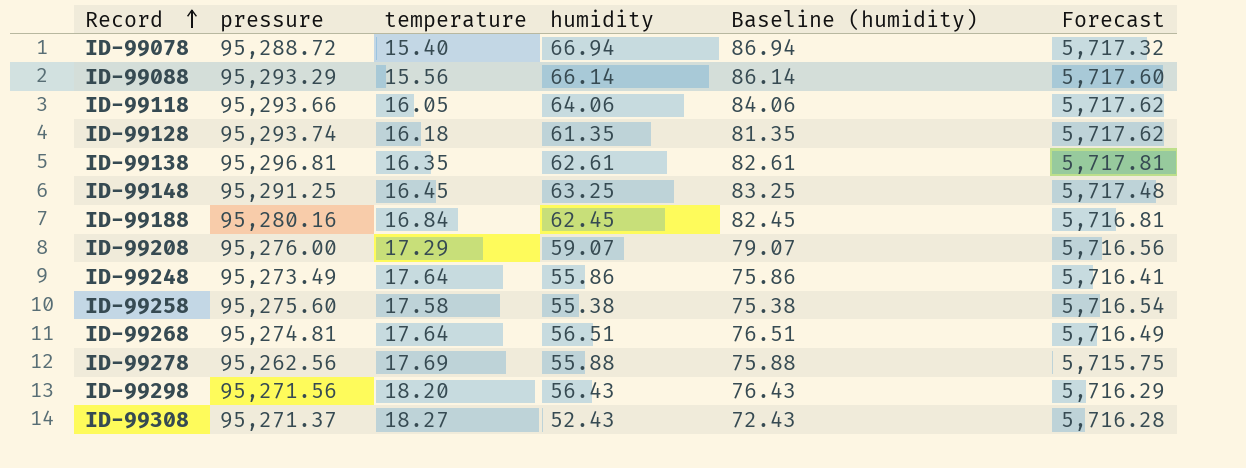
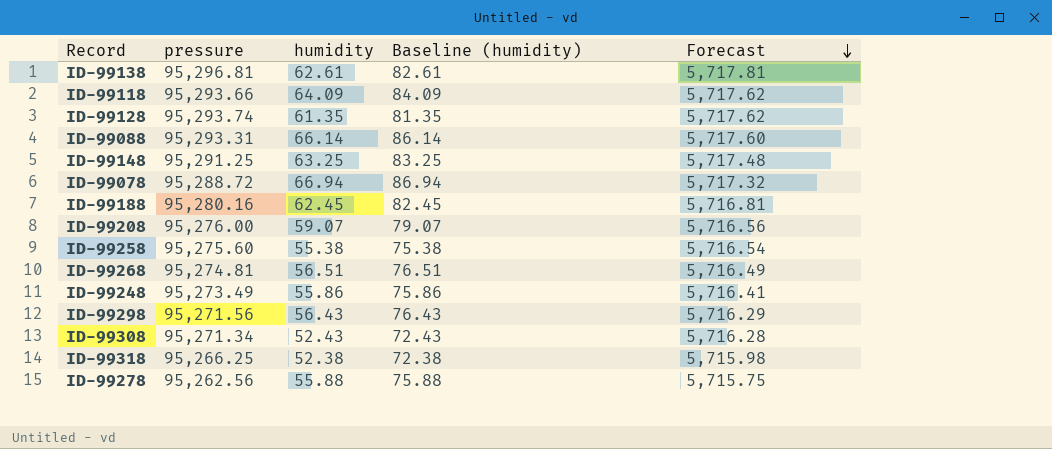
row order: Record ascending -> Forecast descending
column temperature | position: 3 -> none
ID-99118 | humidity: 64.06 -> 64.09
ID-99118 | Baseline (humidity): 84.06 -> 84.09
ID-99088 | pressure: 95,293.29 -> 95,293.31
ID-99308 | pressure: 95,271.37 -> 95,271.34
row ID-99318: none -> 95,266.25 | 52.38 | 72.38 | 5,715.98

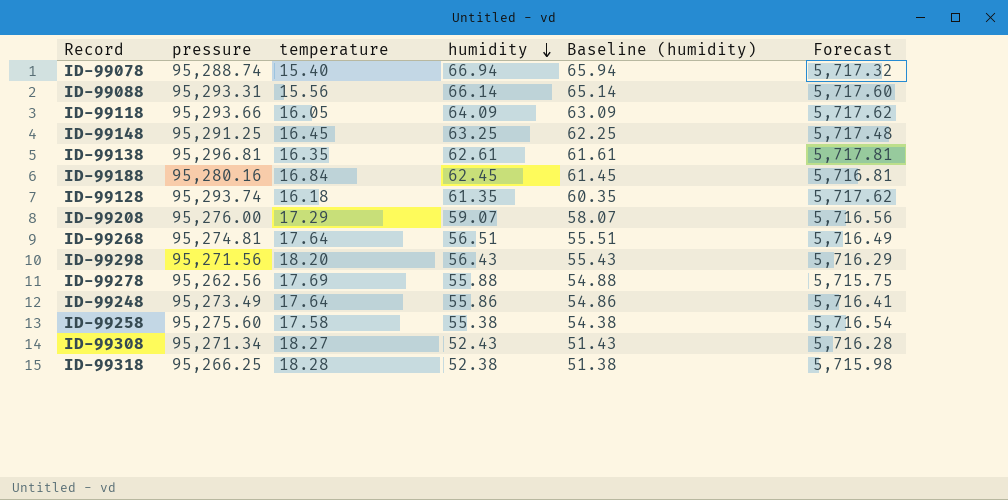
row order: Forecast descending -> humidity descending
column temperature | position: none -> 3
column Baseline (humidity) | formula: [humidity] + 20 -> [humidity] - 1
ID-99078 | pressure: 95,288.72 -> 95,288.74

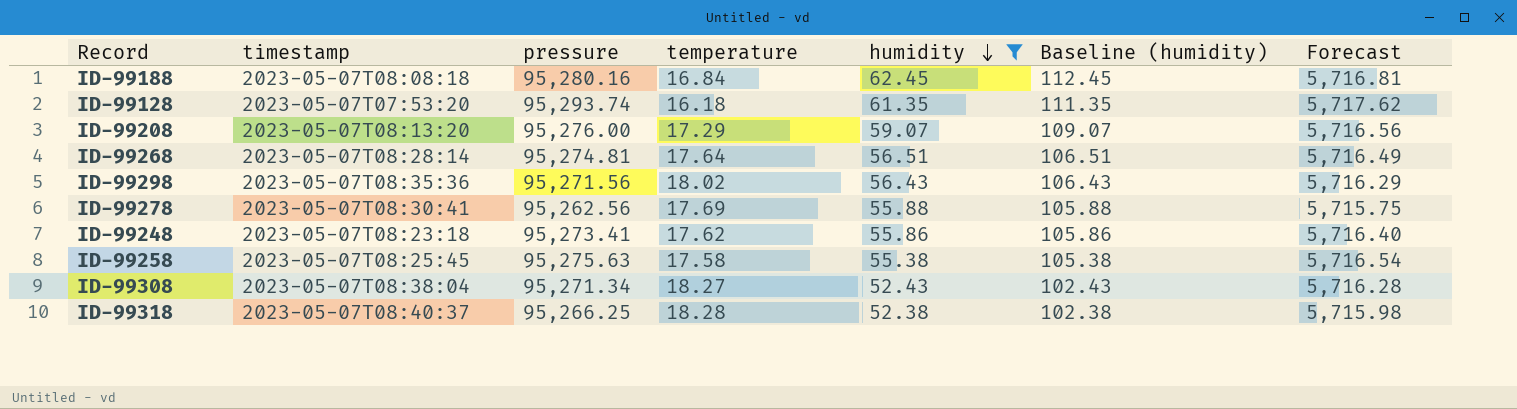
filter: none -> humidity <= 62.45
column timestamp | position: none -> 2
column Baseline (humidity) | formula: [humidity] - 1 -> [humidity] + 50
ID-99298 | temperature: 18.20 -> 18.02
ID-99248 | pressure: 95,273.49 -> 95,273.41
ID-99248 | temperature: 17.64 -> 17.62
ID-99248 | Forecast: 5,716.41 -> 5,716.40
ID-99258 | pressure: 95,275.60 -> 95,275.63

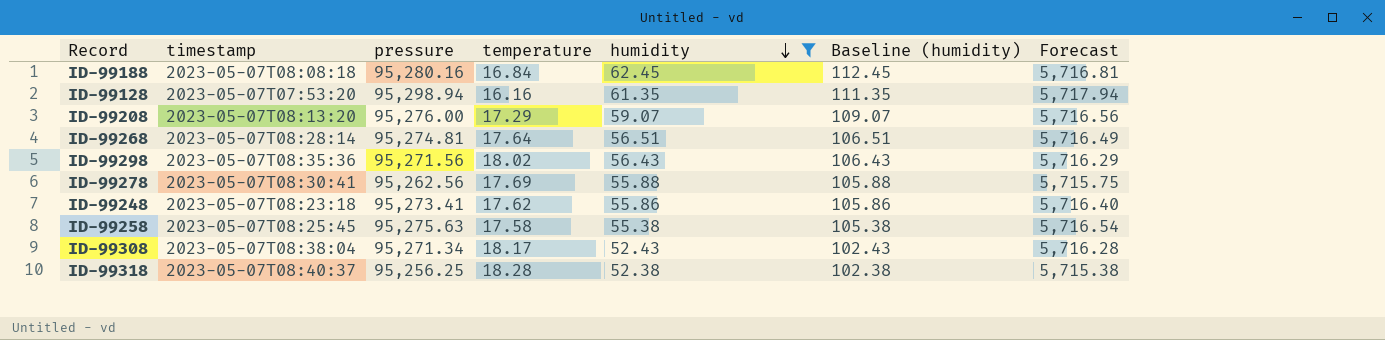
ID-99128 | pressure: 95,293.74 -> 95,298.94
ID-99128 | temperature: 16.18 -> 16.16
ID-99128 | Forecast: 5,717.62 -> 5,717.94
ID-99308 | temperature: 18.27 -> 18.17
ID-99318 | pressure: 95,266.25 -> 95,256.25
ID-99318 | Forecast: 5,715.98 -> 5,715.38

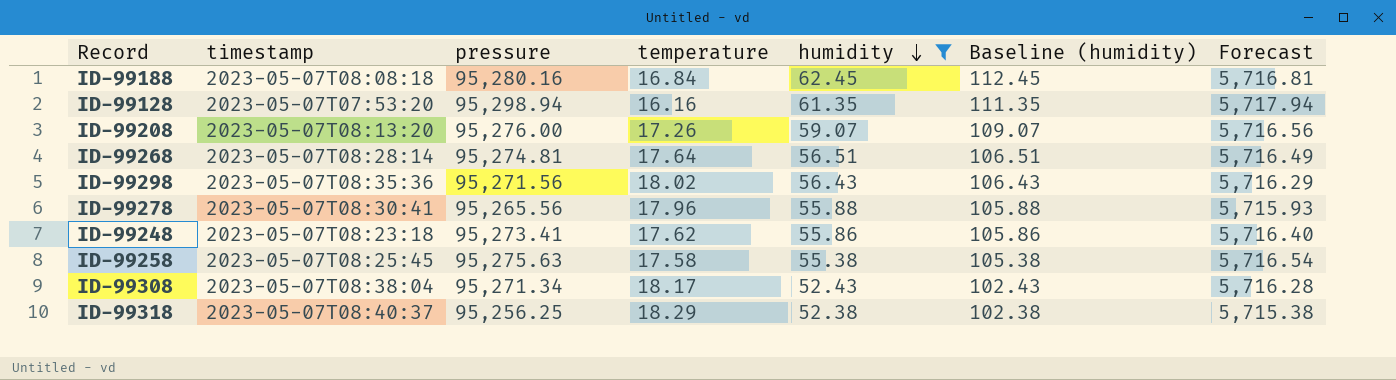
ID-99208 | temperature: 17.29 -> 17.26
ID-99278 | pressure: 95,262.56 -> 95,265.56
ID-99278 | temperature: 17.69 -> 17.96
ID-99278 | Forecast: 5,715.75 -> 5,715.93
ID-99318 | temperature: 18.28 -> 18.29

